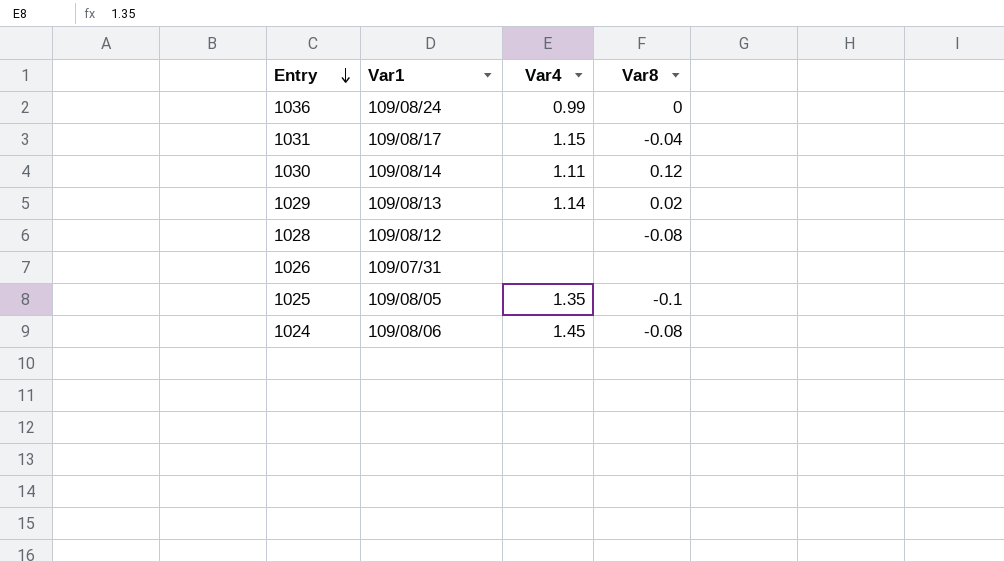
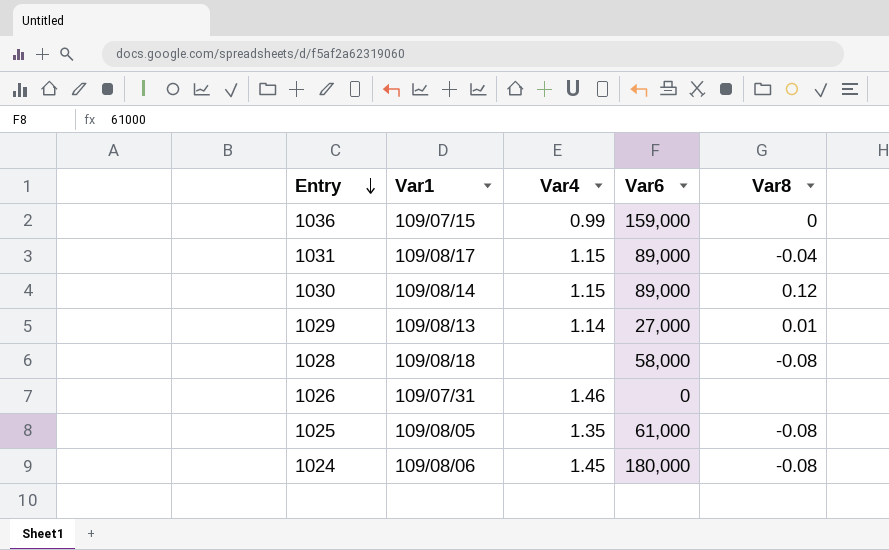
column Var6 | position: none -> 4
1036 | Var1: 109/08/24 -> 109/07/15
1030 | Var4: 1.11 -> 1.15
1029 | Var8: 0.02 -> 0.01
1028 | Var1: 109/08/12 -> 109/08/18
1026 | Var4: none -> 1.46
1025 | Var8: -0.1 -> -0.08

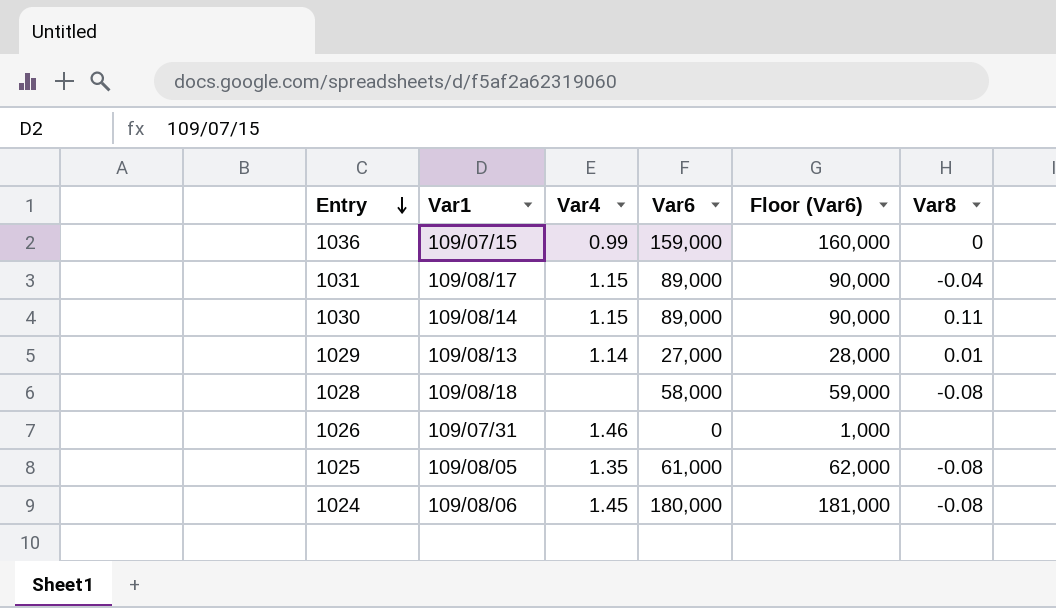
column Floor (Var6) | formula: none -> [Var6] + 1000
1030 | Var8: 0.12 -> 0.11

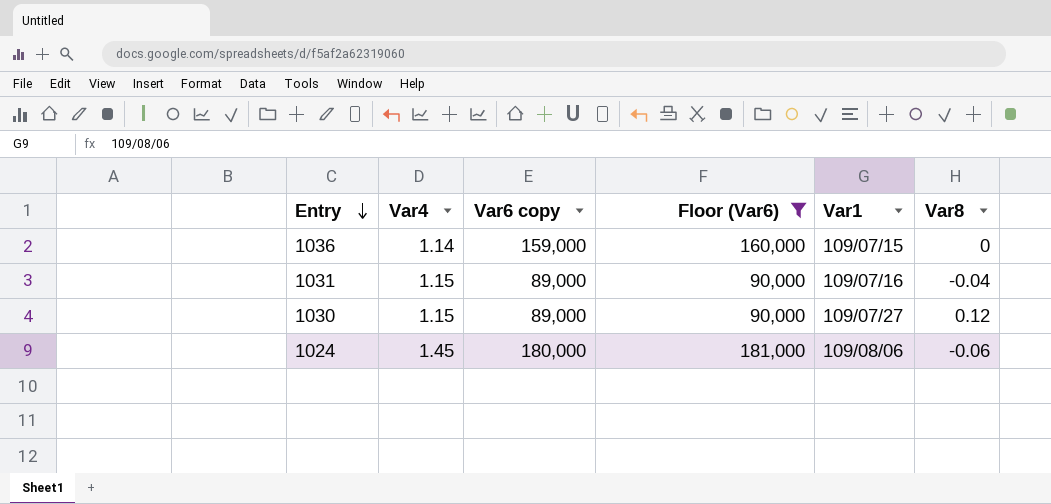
filter: none -> Floor (Var6) >= 90,000
column name: Var6 -> Var6 copy
column Var1 | position: 2 -> 5
1036 | Var4: 0.99 -> 1.14
1031 | Var1: 109/08/17 -> 109/07/16
1030 | Var1: 109/08/14 -> 109/07/27
1030 | Var8: 0.11 -> 0.12
1024 | Var8: -0.08 -> -0.06

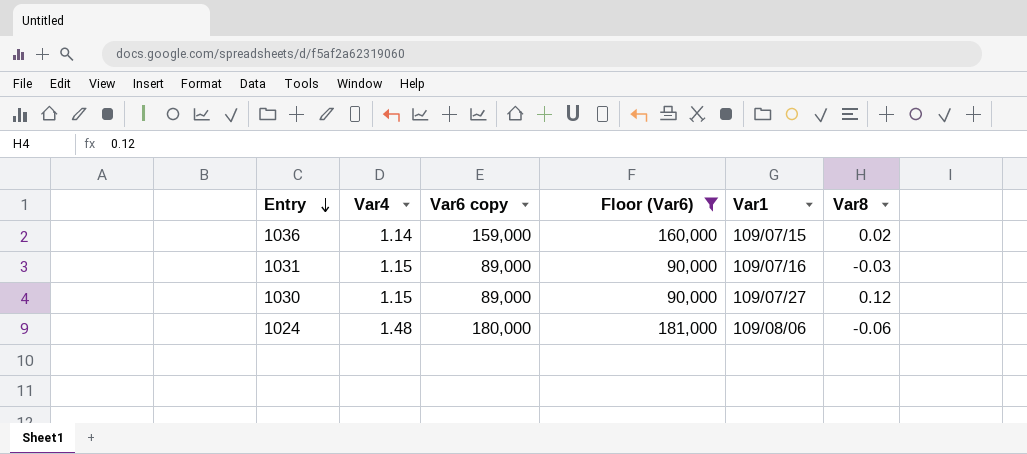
1036 | Var8: 0 -> 0.02
1031 | Var8: -0.04 -> -0.03
1024 | Var4: 1.45 -> 1.48

